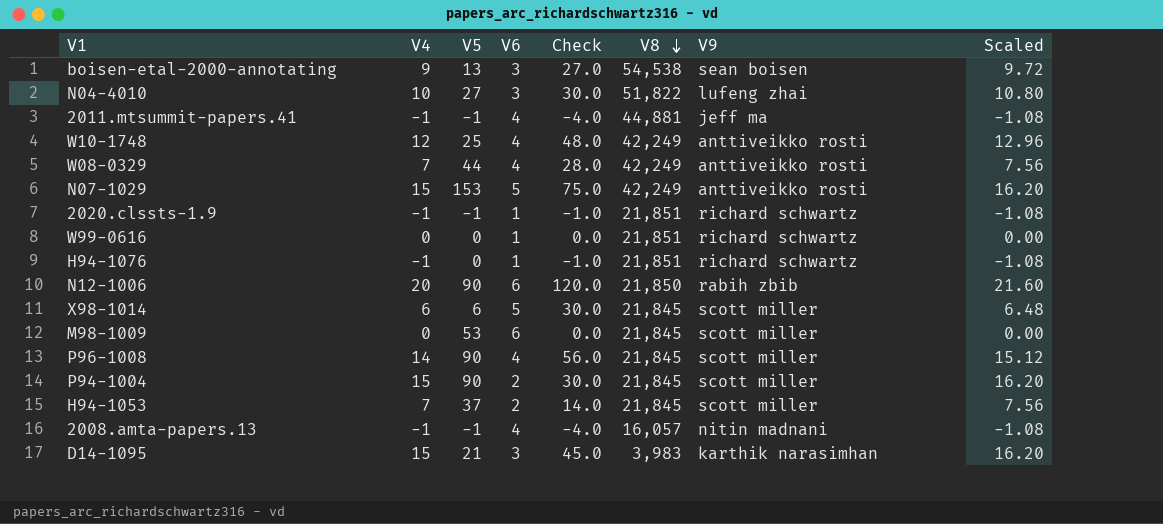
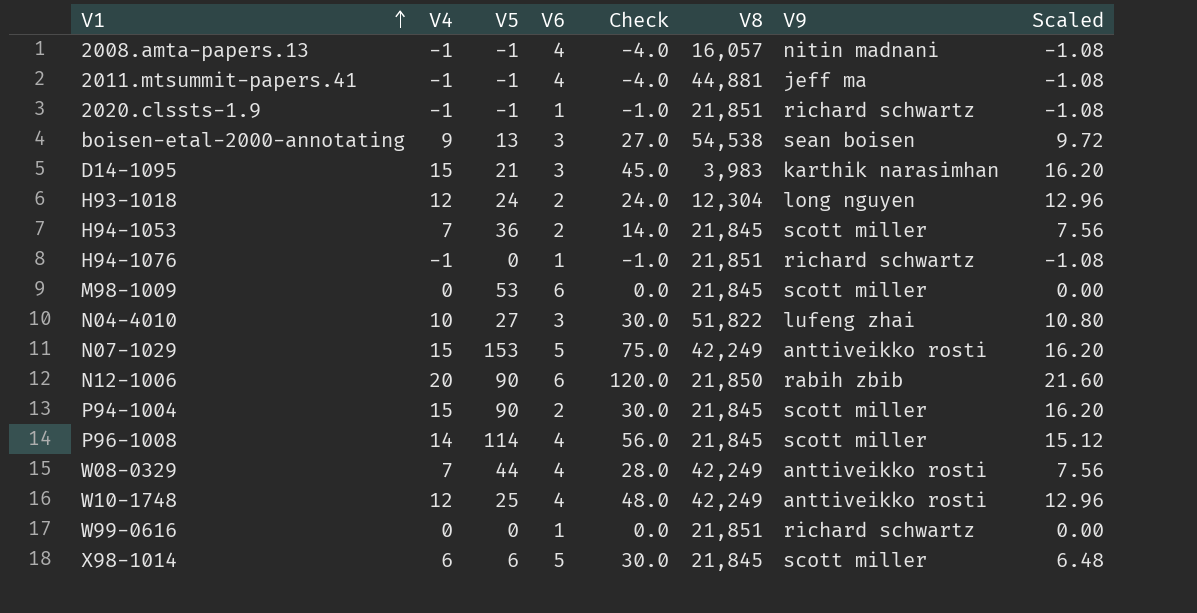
row order: V8 descending -> V1 ascending
row H93-1018: none -> 12 | 24 | 2 | 24.0 | 12,304 | long nguyen | 12.96
H94-1053 | V5: 37 -> 36
P96-1008 | V5: 90 -> 114

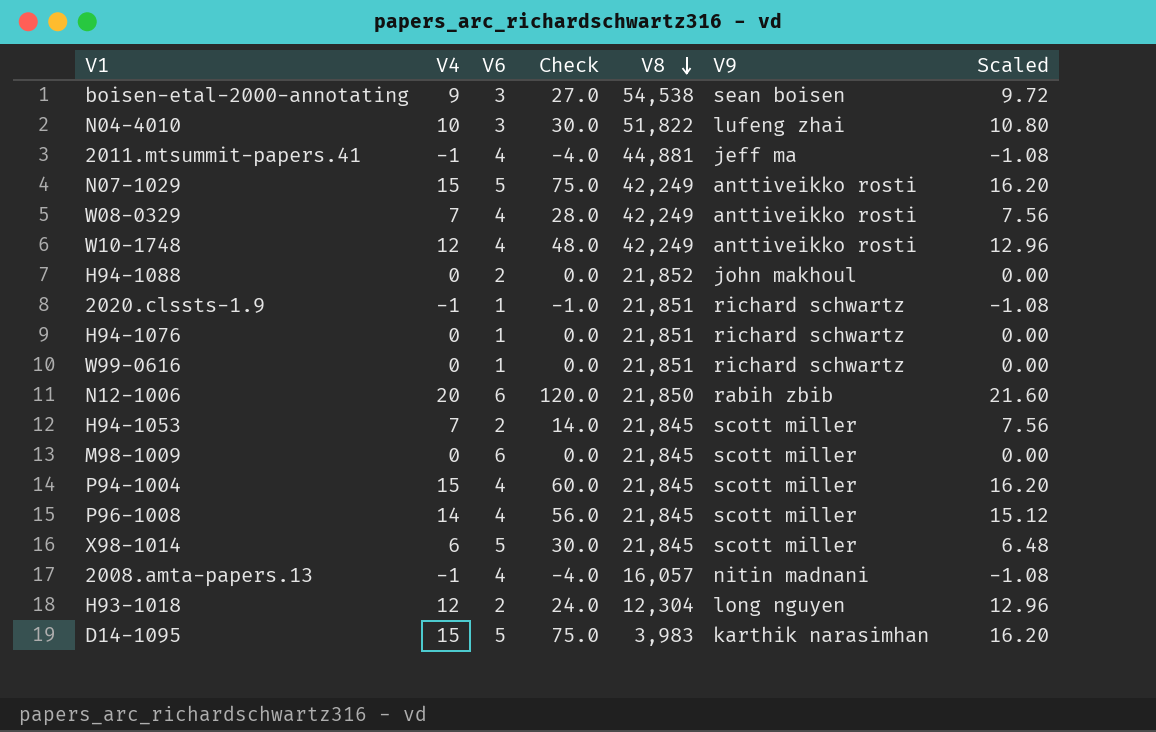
row order: V1 ascending -> V8 descending
column V5 | position: 3 -> none
row H94-1088: none -> 0 | 2 | 0.0 | 21,852 | john makhoul | 0.00
H94-1076 | V4: -1 -> 0
H94-1076 | Check: -1.0 -> 0.0
H94-1076 | Scaled: -1.08 -> 0.00
P94-1004 | V6: 2 -> 4
P94-1004 | Check: 30.0 -> 60.0
D14-1095 | V6: 3 -> 5
D14-1095 | Check: 45.0 -> 75.0

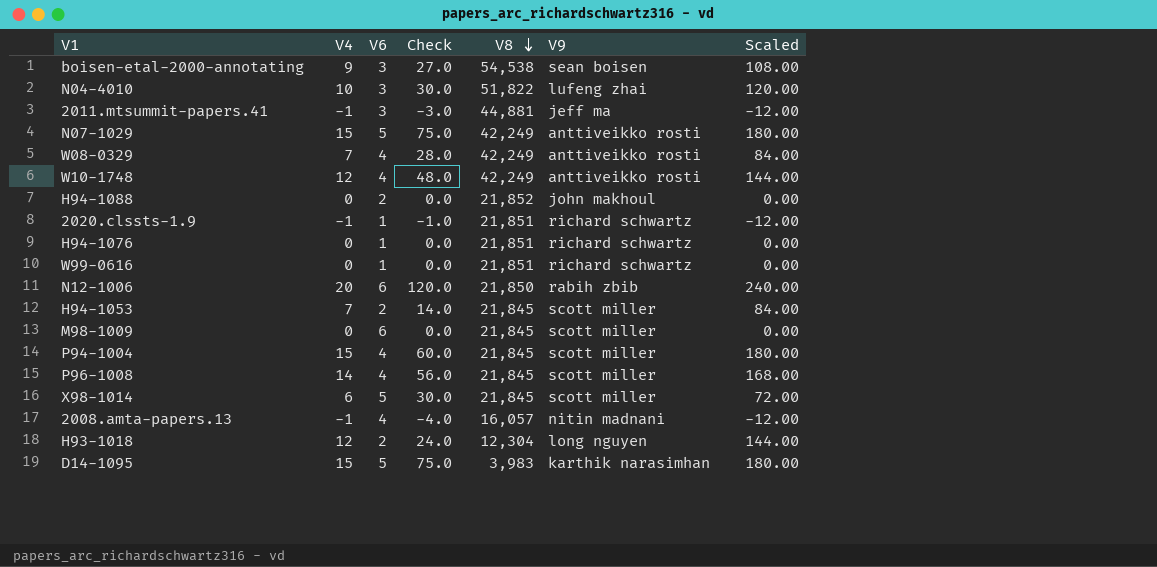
column Scaled | formula: [V4] * 1.08 -> [V4] * 12
2011.mtsummit-papers.41 | V6: 4 -> 3
2011.mtsummit-papers.41 | Check: -4.0 -> -3.0

